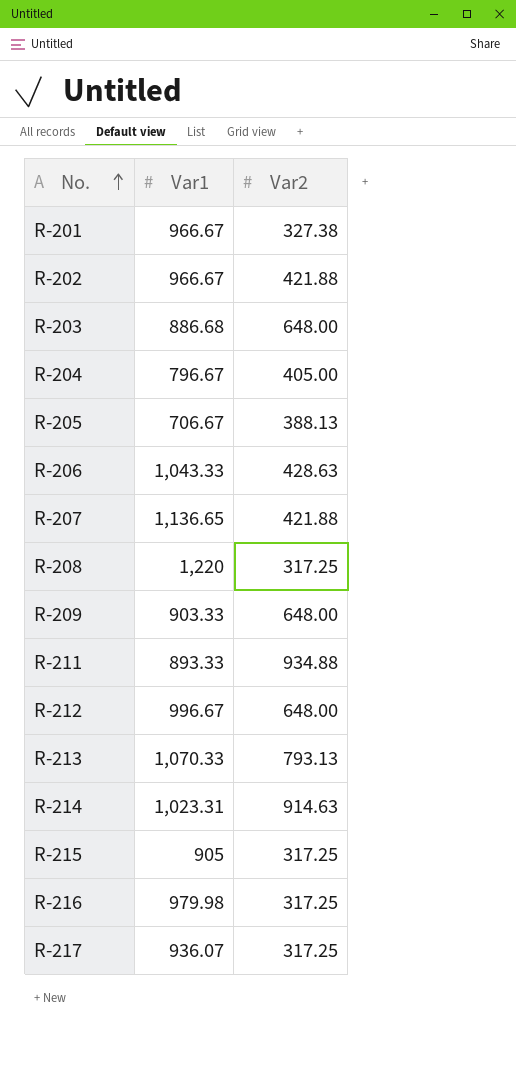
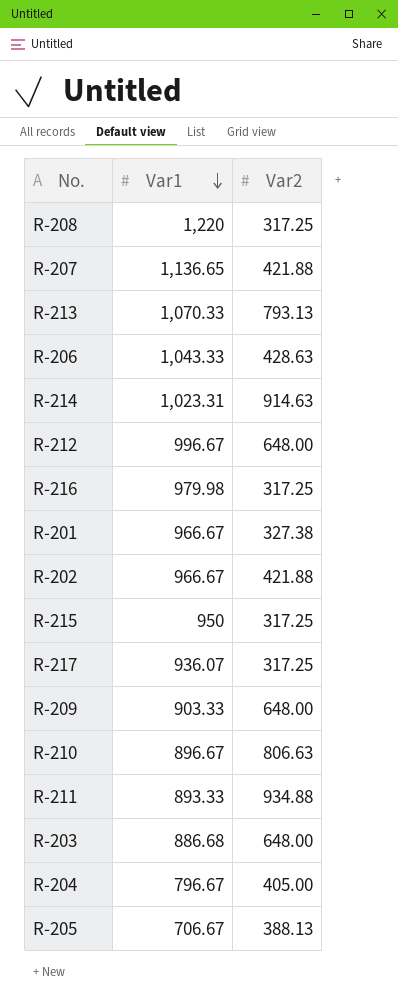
row order: No. ascending -> Var1 descending
R-215 | Var1: 905 -> 950
row R-210: none -> 896.67 | 806.63

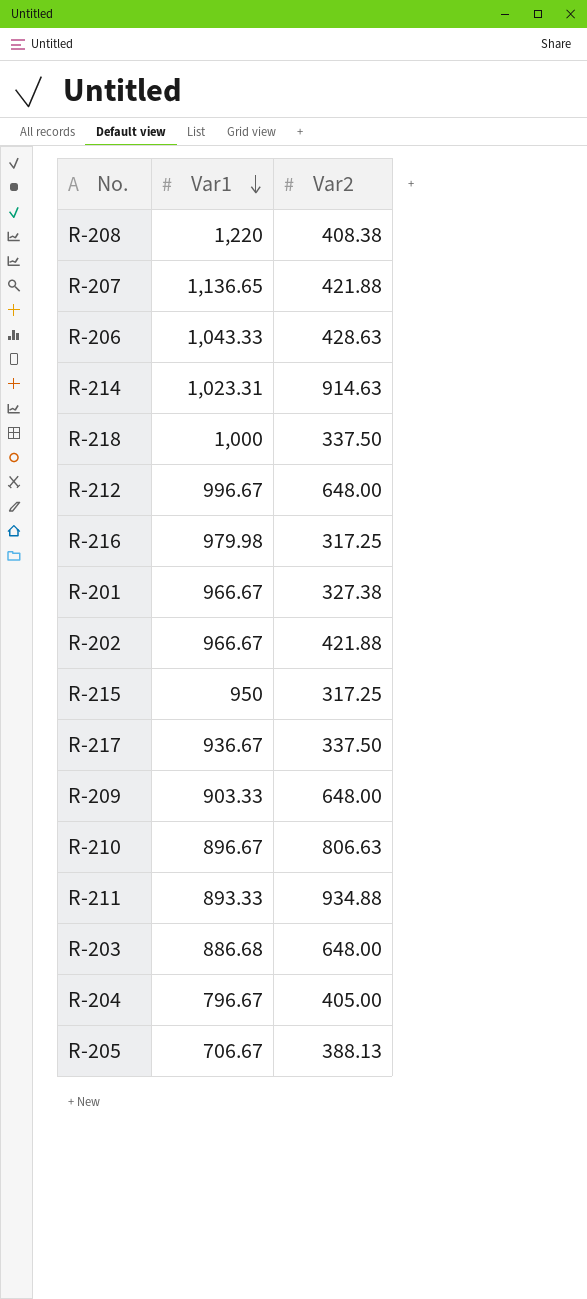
row R-213: 1,070.33 | 793.13 -> none
R-208 | Var2: 317.25 -> 408.38
row R-218: none -> 1,000 | 337.50
R-217 | Var1: 936.07 -> 936.67
R-217 | Var2: 317.25 -> 337.50

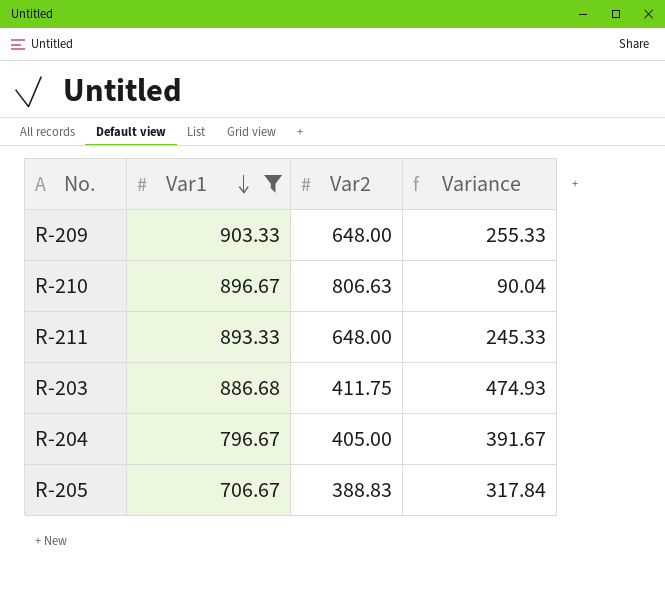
filter: none -> Var1 <= 903.33
column Variance | formula: none -> [Var1] - [Var2]
R-211 | Var2: 934.88 -> 648.00
R-203 | Var2: 648.00 -> 411.75
R-205 | Var2: 388.13 -> 388.83

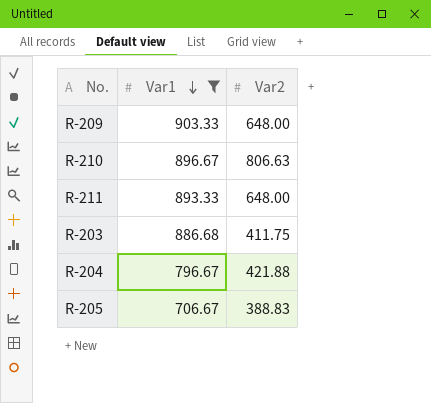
column Variance | formula: [Var1] - [Var2] -> none
R-204 | Var2: 405.00 -> 421.88

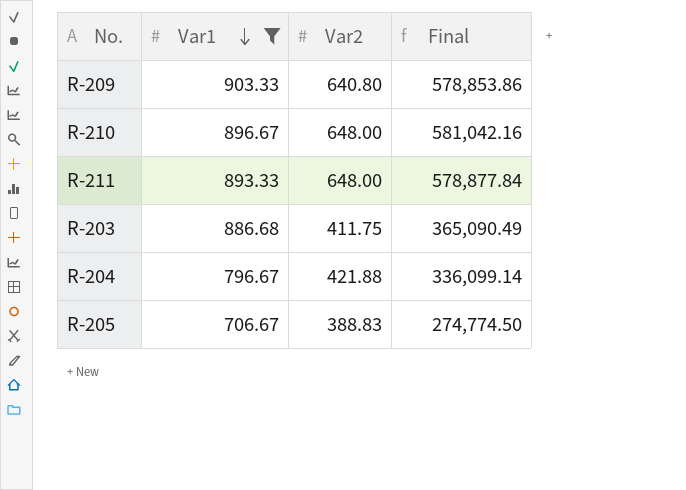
column Final | formula: none -> [Var1] * [Var2]
R-209 | Var2: 648.00 -> 640.80
R-210 | Var2: 806.63 -> 648.00

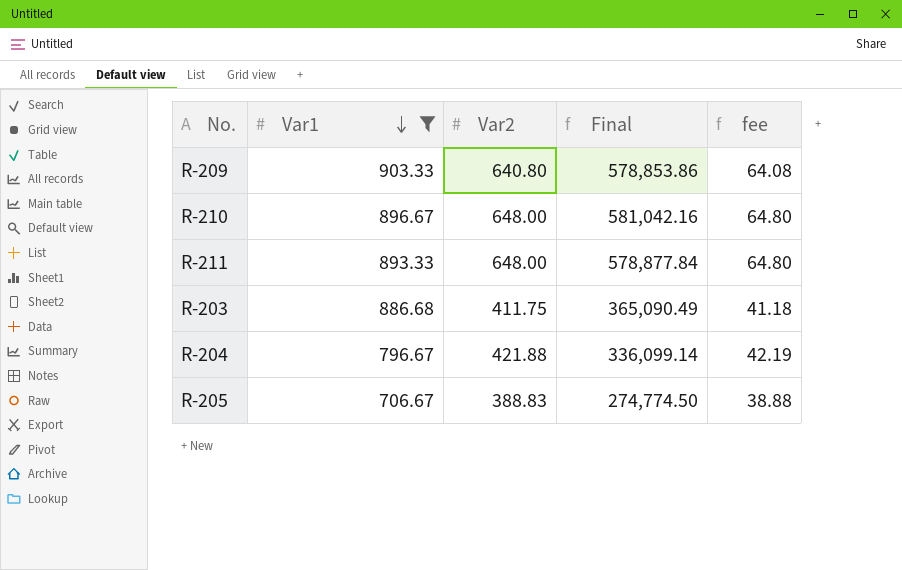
column fee | formula: none -> [Var2] * 0.1

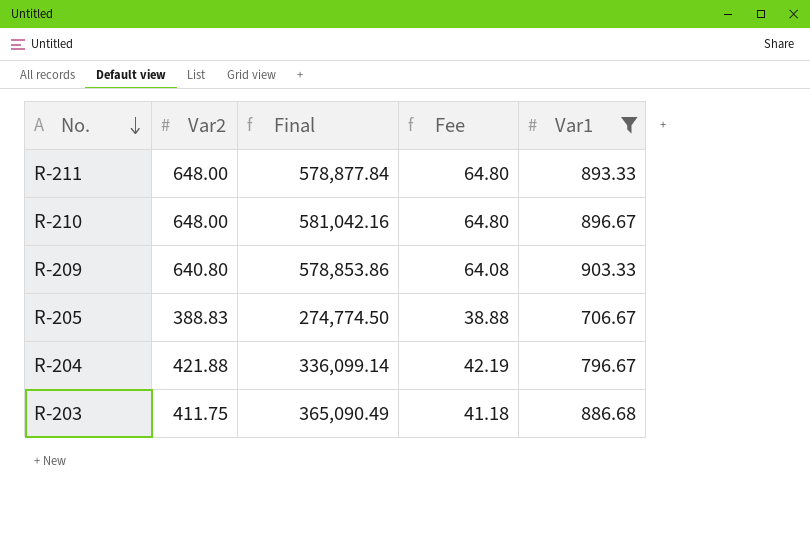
row order: Var1 descending -> No. descending
column name: fee -> Fee
column Var1 | position: 2 -> 5

